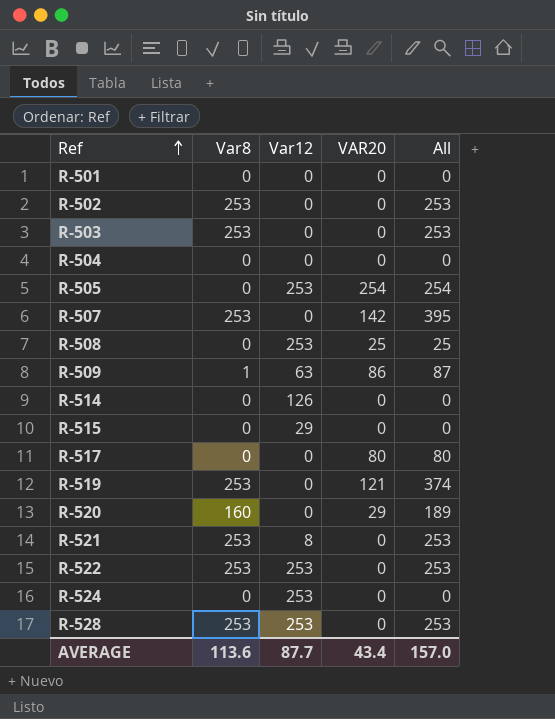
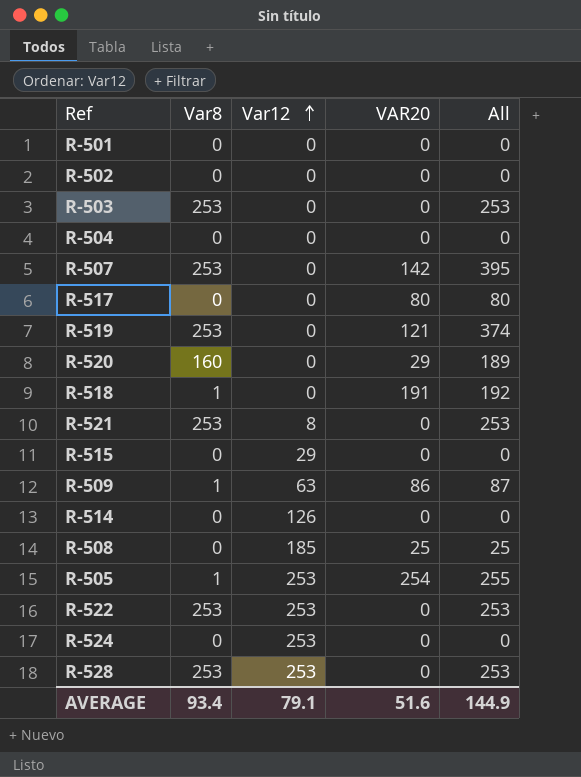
row order: Ref ascending -> Var12 ascending
R-502 | Var8: 253 -> 0
R-502 | All: 253 -> 0
row R-518: none -> 1 | 0 | 191 | 192
R-508 | Var12: 253 -> 185
R-505 | Var8: 0 -> 1
R-505 | All: 254 -> 255
AVERAGE | Var8: 113.6 -> 93.4
AVERAGE | Var12: 87.7 -> 79.1
AVERAGE | VAR20: 43.4 -> 51.6
AVERAGE | All: 157.0 -> 144.9

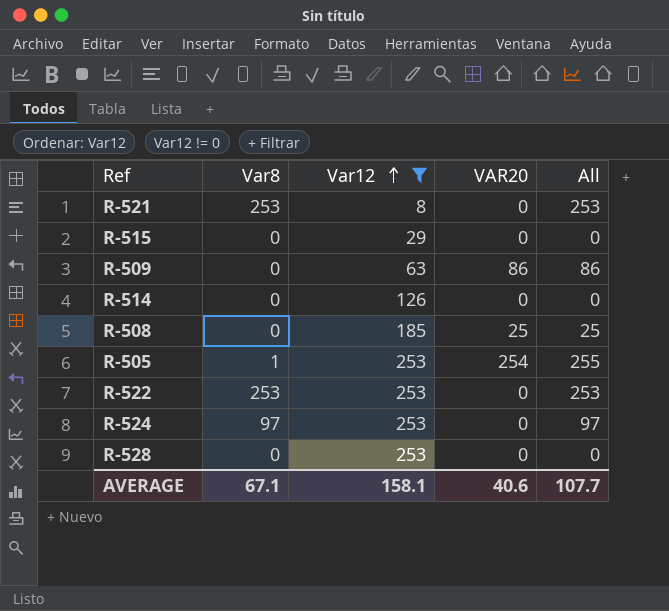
filter: none -> Var12 != 0
R-509 | Var8: 1 -> 0
R-509 | All: 87 -> 86
R-524 | Var8: 0 -> 97
R-524 | All: 0 -> 97
R-528 | Var8: 253 -> 0
R-528 | All: 253 -> 0
AVERAGE | Var8: 93.4 -> 67.1
AVERAGE | Var12: 79.1 -> 158.1
AVERAGE | VAR20: 51.6 -> 40.6
AVERAGE | All: 144.9 -> 107.7

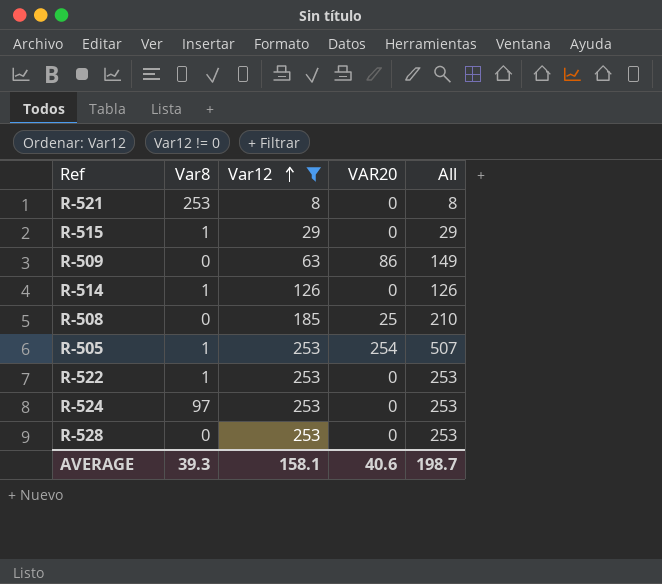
column All | formula: [Var8] + [VAR20] -> [Var12] + [VAR20]
R-515 | Var8: 0 -> 1
R-514 | Var8: 0 -> 1
R-522 | Var8: 253 -> 1
AVERAGE | Var8: 67.1 -> 39.3
AVERAGE | All: 107.7 -> 198.7

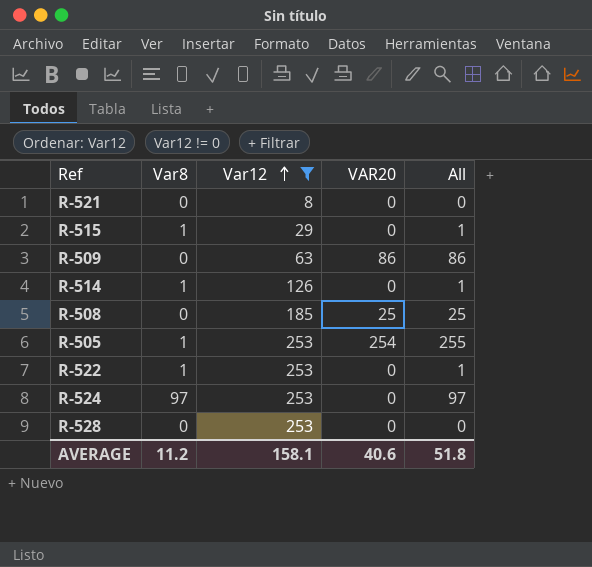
column All | formula: [Var12] + [VAR20] -> [Var8] + [VAR20]
R-521 | Var8: 253 -> 0
AVERAGE | Var8: 39.3 -> 11.2
AVERAGE | All: 198.7 -> 51.8

